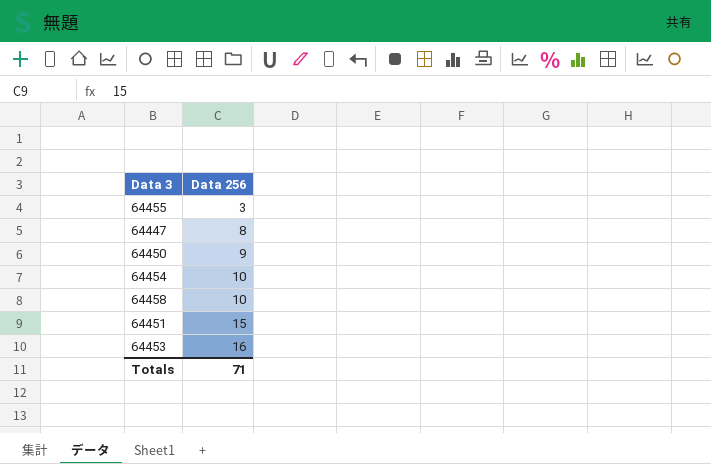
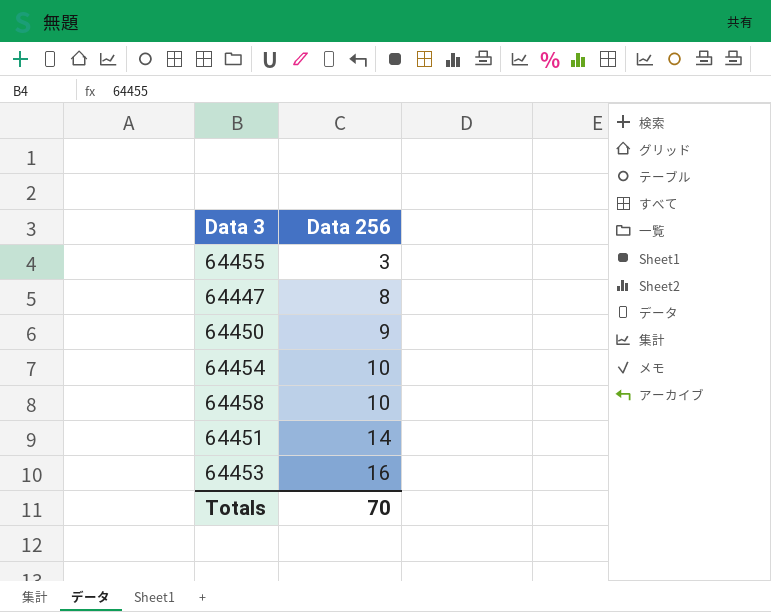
64451 | Data 256: 15 -> 14
Totals | Data 256: 71 -> 70

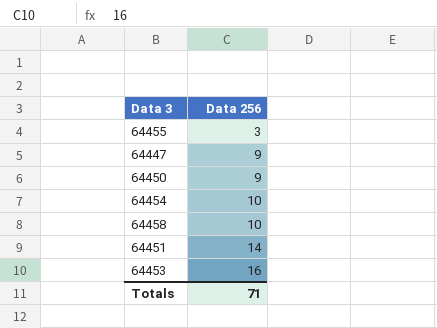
64447 | Data 256: 8 -> 9
Totals | Data 256: 70 -> 71

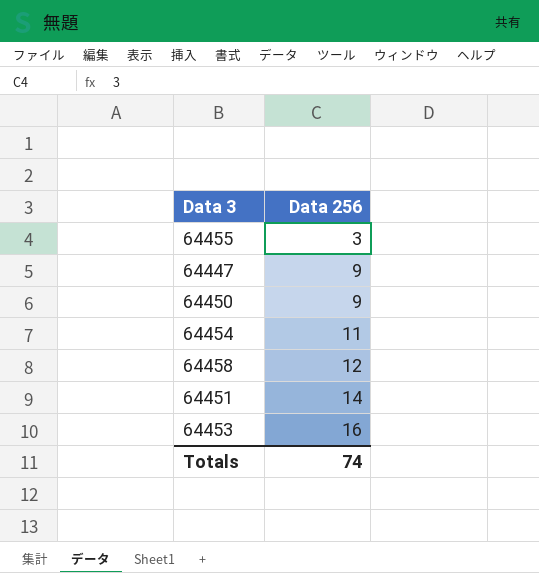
64454 | Data 256: 10 -> 11
64458 | Data 256: 10 -> 12
Totals | Data 256: 71 -> 74

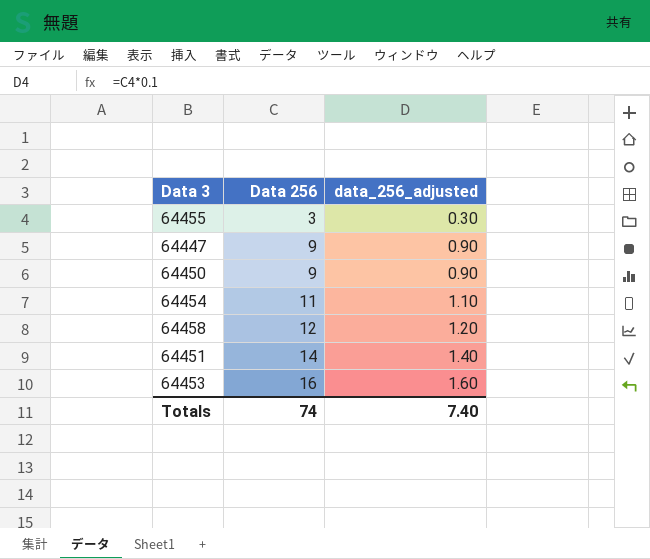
column data_256_adjusted | formula: none -> [Data 256] * 0.1

